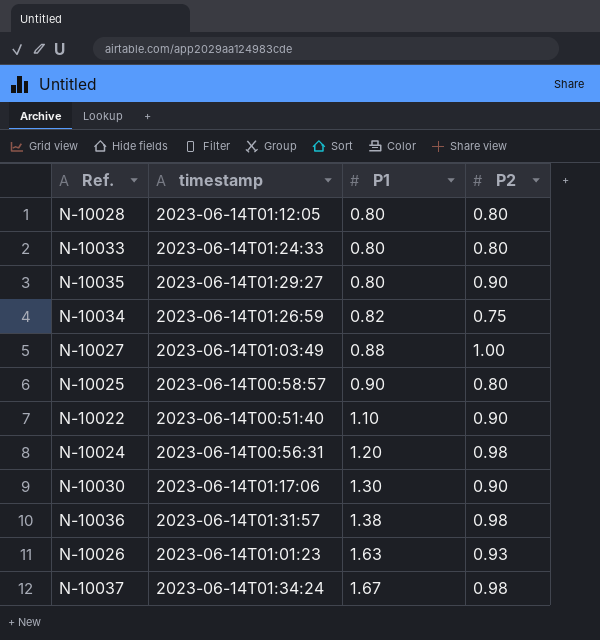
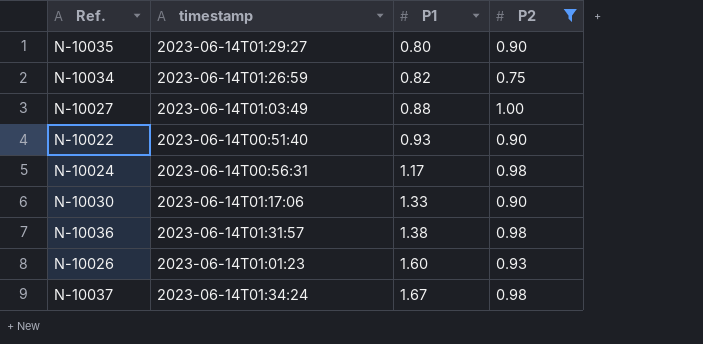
filter: none -> P2 != 0.80
N-10022 | P1: 1.10 -> 0.93
N-10024 | P1: 1.20 -> 1.17
N-10030 | P1: 1.30 -> 1.33
N-10026 | P1: 1.63 -> 1.60

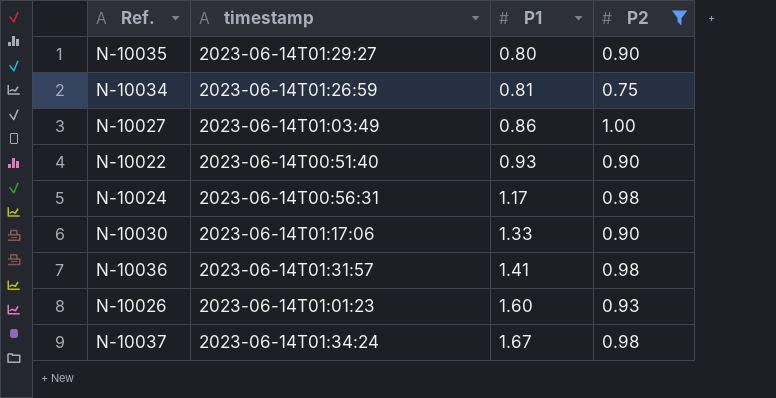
N-10034 | P1: 0.82 -> 0.81
N-10027 | P1: 0.88 -> 0.86
N-10036 | P1: 1.38 -> 1.41

